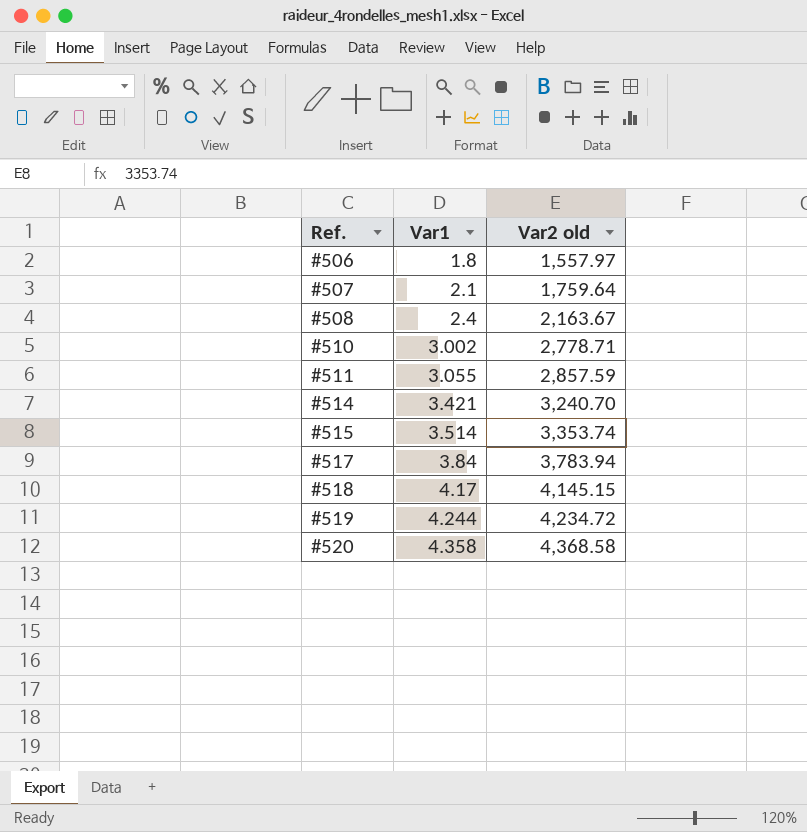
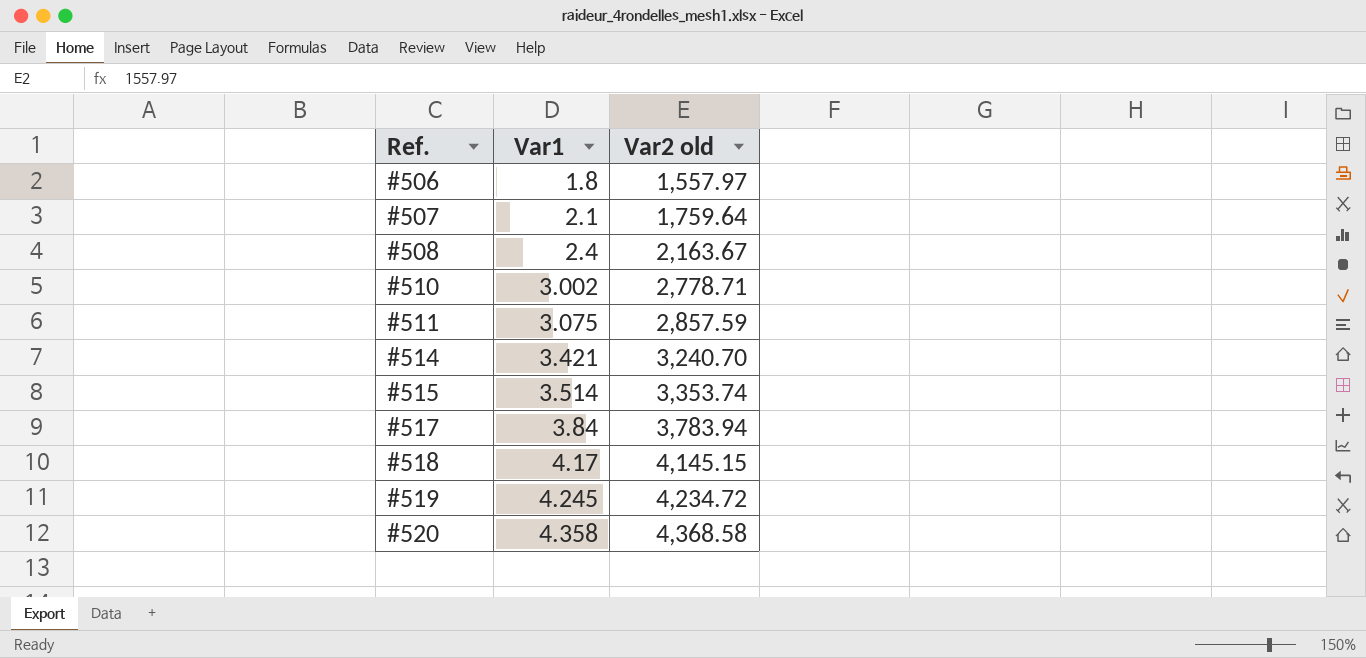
#511 | Var1: 3.055 -> 3.075
#519 | Var1: 4.244 -> 4.245

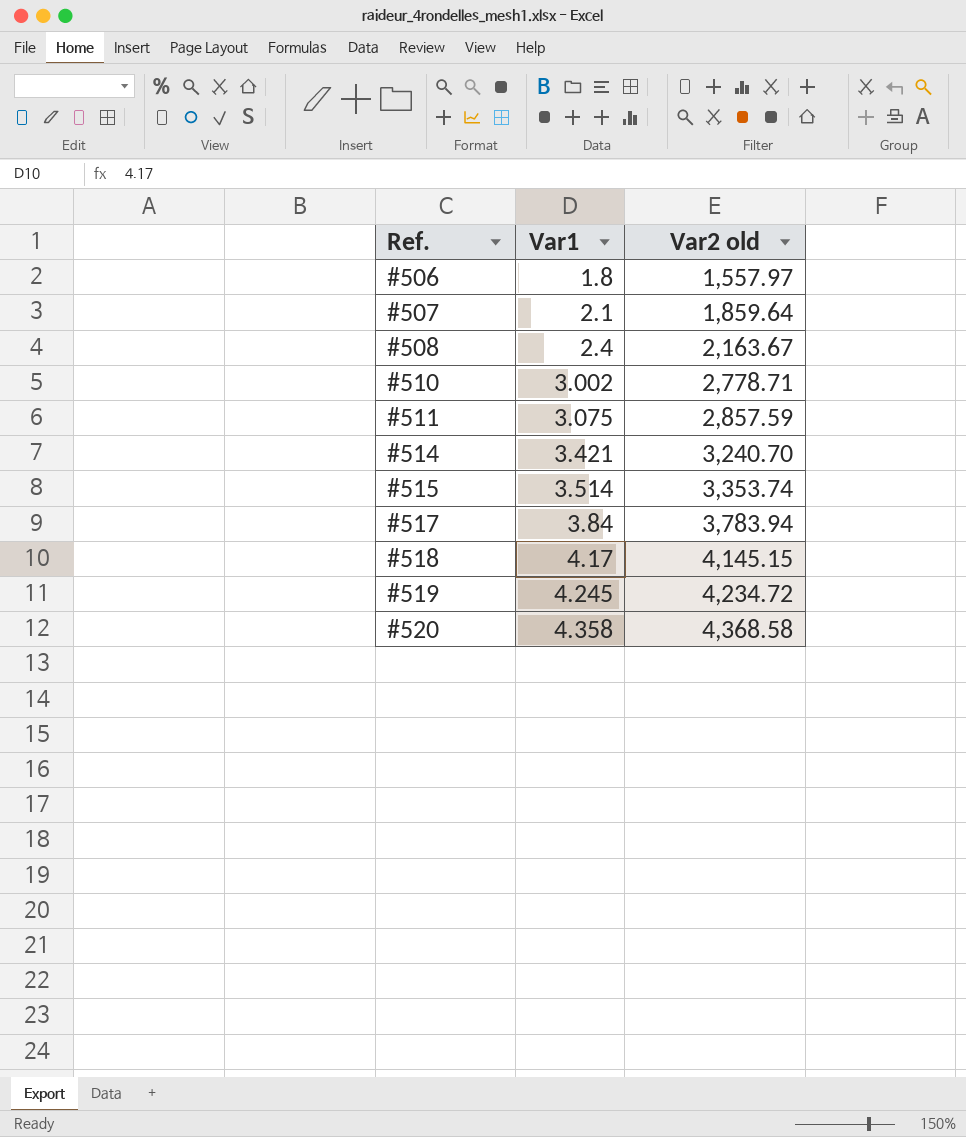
#507 | Var2 old: 1,759.64 -> 1,859.64

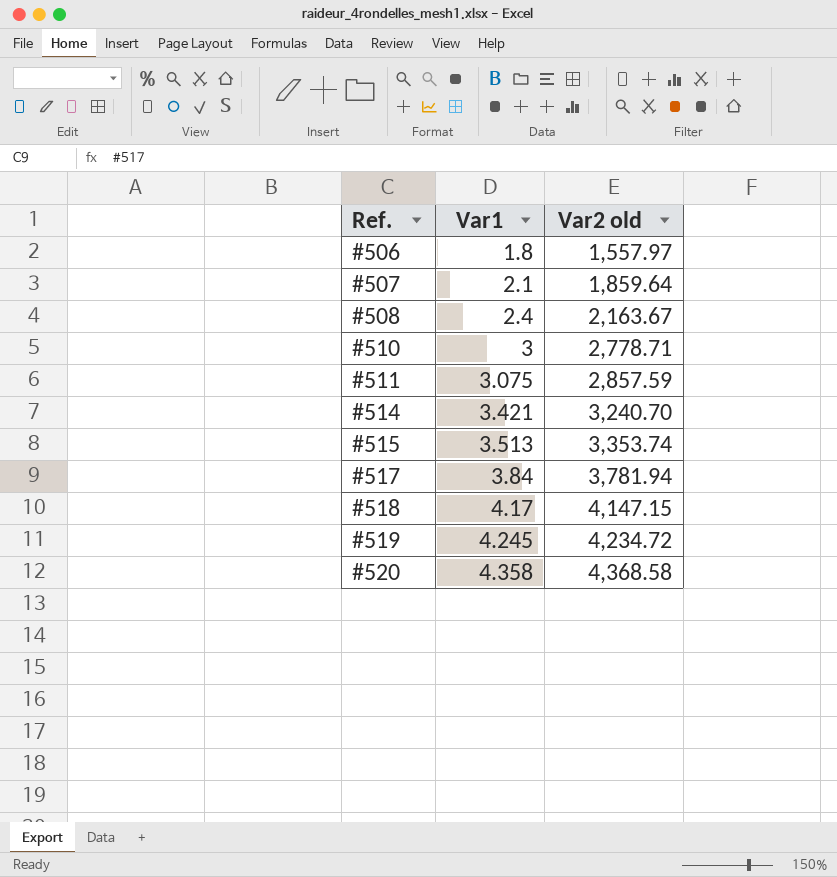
#510 | Var1: 3.002 -> 3
#515 | Var1: 3.514 -> 3.513
#517 | Var2 old: 3,783.94 -> 3,781.94
#518 | Var2 old: 4,145.15 -> 4,147.15

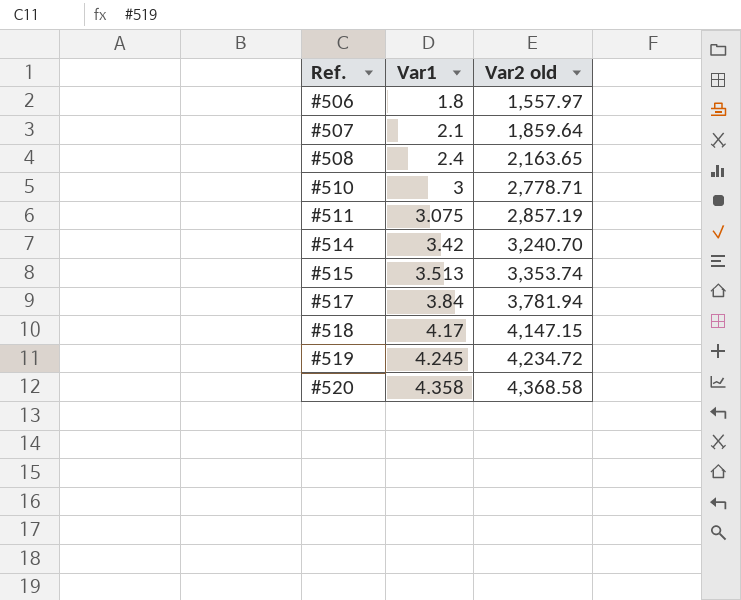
#508 | Var2 old: 2,163.67 -> 2,163.65
#511 | Var2 old: 2,857.59 -> 2,857.19
#514 | Var1: 3.421 -> 3.42

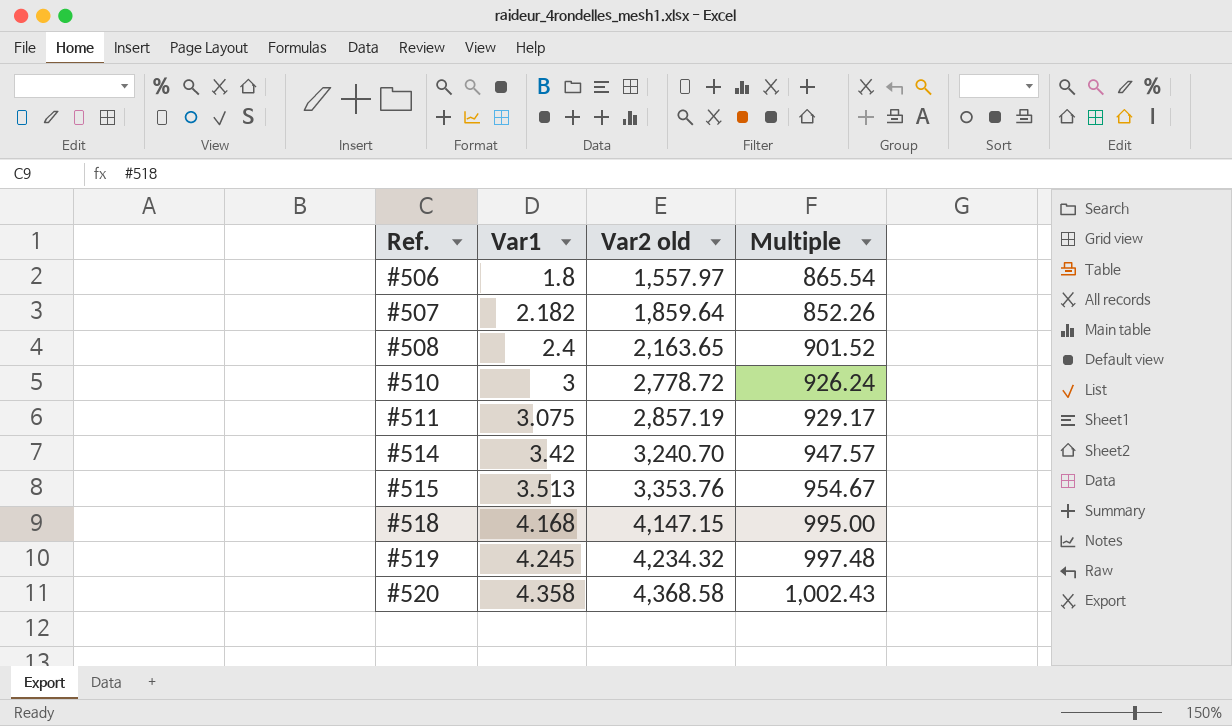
column Multiple | formula: none -> [Var2 old] / [Var1]
row #517: 3.84 | 3,781.94 -> none
#507 | Var1: 2.1 -> 2.182
#510 | Var2 old: 2,778.71 -> 2,778.72
#515 | Var2 old: 3,353.74 -> 3,353.76
#518 | Var1: 4.17 -> 4.168
#519 | Var2 old: 4,234.72 -> 4,234.32

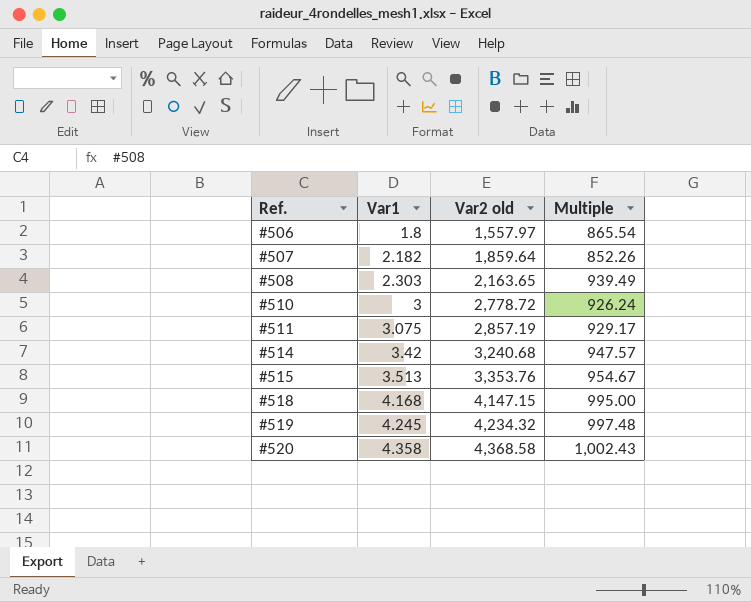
#508 | Var1: 2.4 -> 2.303
#508 | Multiple: 901.52 -> 939.49
#514 | Var2 old: 3,240.70 -> 3,240.68

